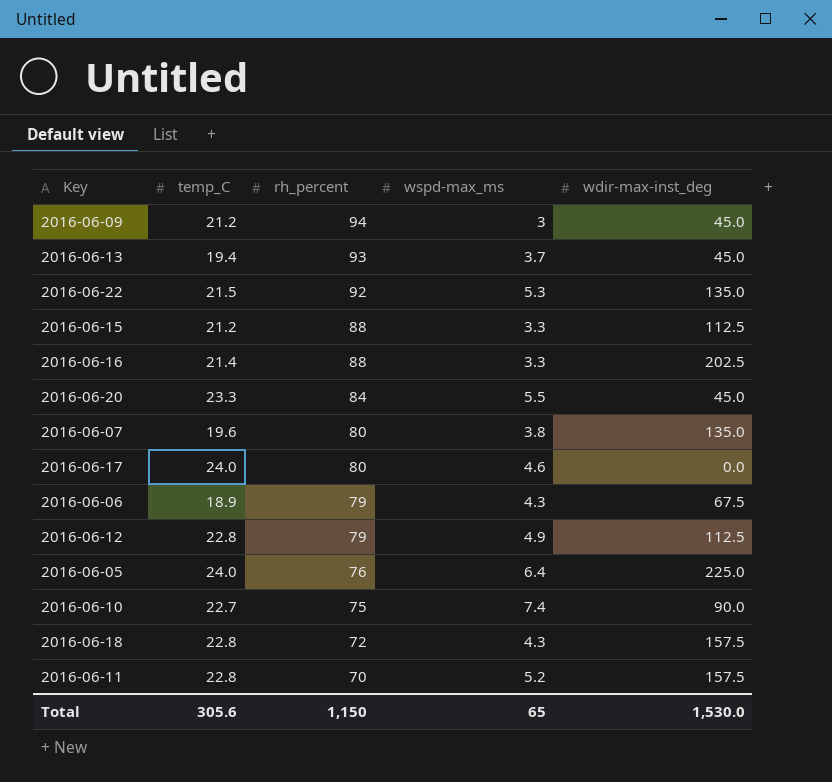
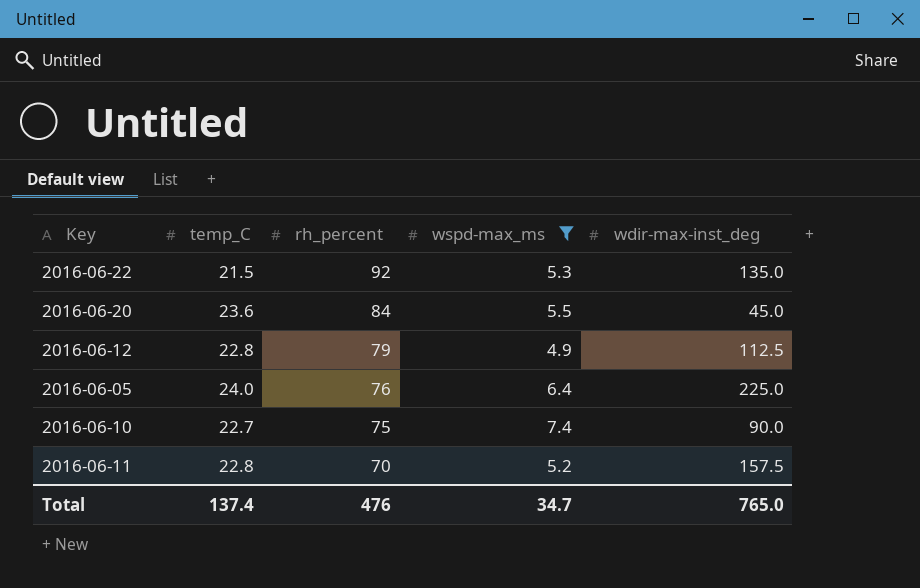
filter: none -> wspd-max_ms >= 4.9
2016-06-20 | temp_C: 23.3 -> 23.6
Total | temp_C: 305.6 -> 137.4
Total | rh_percent: 1,150 -> 476
Total | wspd-max_ms: 65 -> 34.7
Total | wdir-max-inst_deg: 1,530.0 -> 765.0

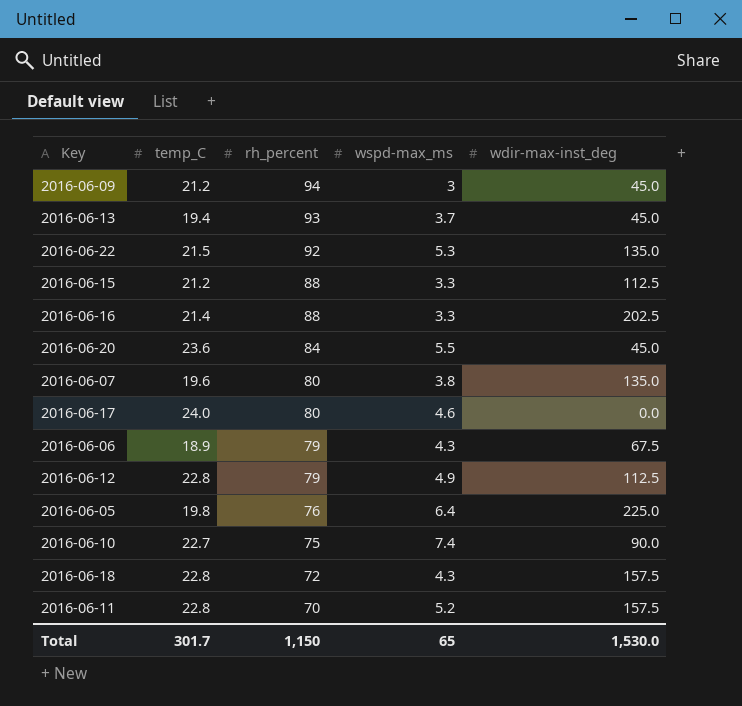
filter: wspd-max_ms >= 4.9 -> none
2016-06-05 | temp_C: 24.0 -> 19.8
Total | temp_C: 137.4 -> 301.7
Total | rh_percent: 476 -> 1,150
Total | wspd-max_ms: 34.7 -> 65
Total | wdir-max-inst_deg: 765.0 -> 1,530.0

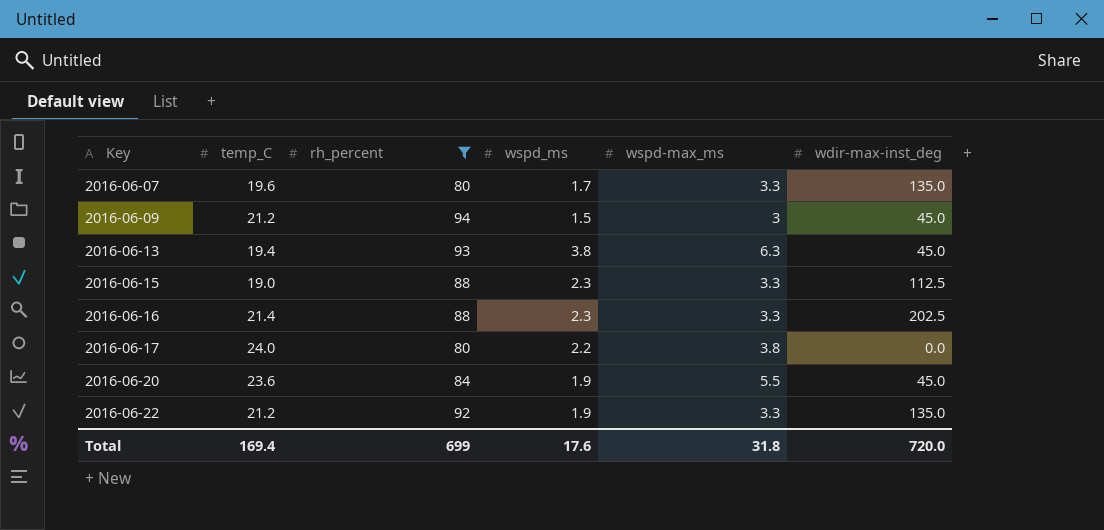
filter: none -> rh_percent >= 80
row order: rh_percent descending -> Key ascending
column wspd_ms | position: none -> 4
2016-06-07 | wspd-max_ms: 3.8 -> 3.3
2016-06-13 | wspd-max_ms: 3.7 -> 6.3
2016-06-15 | temp_C: 21.2 -> 19.0
2016-06-17 | wspd-max_ms: 4.6 -> 3.8
2016-06-22 | temp_C: 21.5 -> 21.2
2016-06-22 | wspd-max_ms: 5.3 -> 3.3
Total | temp_C: 301.7 -> 169.4
Total | rh_percent: 1,150 -> 699
Total | wspd-max_ms: 65 -> 31.8
Total | wdir-max-inst_deg: 1,530.0 -> 720.0

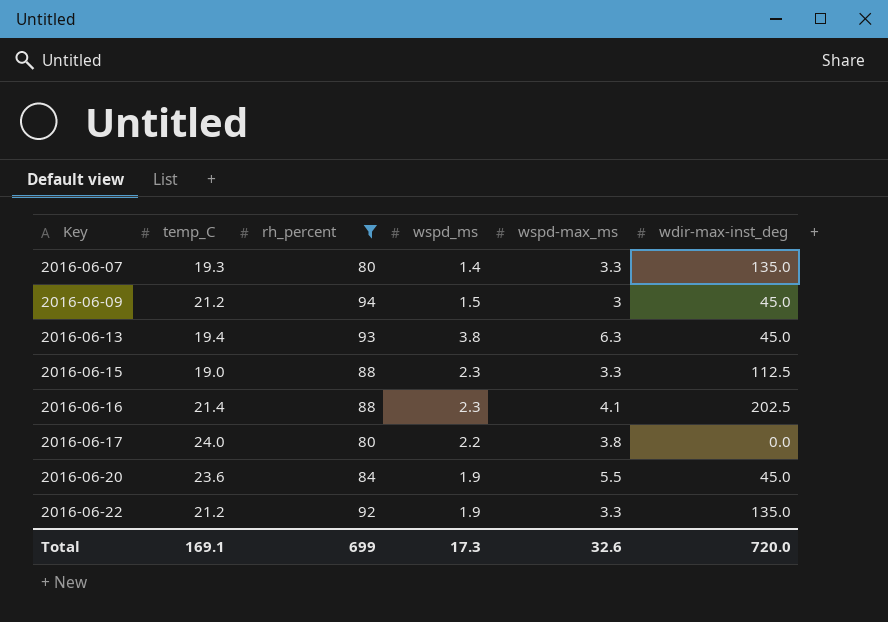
2016-06-07 | temp_C: 19.6 -> 19.3
2016-06-07 | wspd_ms: 1.7 -> 1.4
2016-06-16 | wspd-max_ms: 3.3 -> 4.1
Total | temp_C: 169.4 -> 169.1
Total | wspd_ms: 17.6 -> 17.3
Total | wspd-max_ms: 31.8 -> 32.6

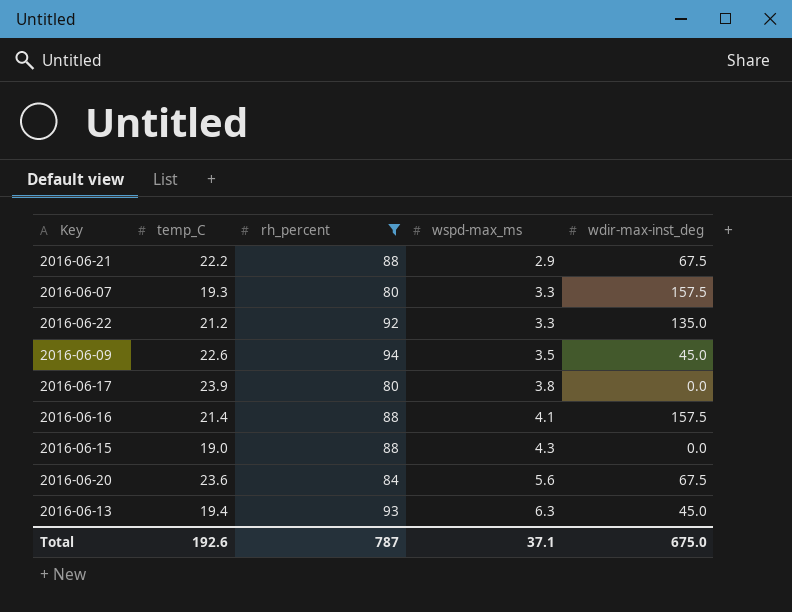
row order: Key ascending -> wspd-max_ms ascending
column wspd_ms | position: 4 -> none
row 2016-06-21: none -> 22.2 | 88 | 2.9 | 67.5
2016-06-07 | wdir-max-inst_deg: 135.0 -> 157.5
2016-06-09 | temp_C: 21.2 -> 22.6
2016-06-09 | wspd-max_ms: 3 -> 3.5
2016-06-17 | temp_C: 24.0 -> 23.9
2016-06-16 | wdir-max-inst_deg: 202.5 -> 157.5
2016-06-15 | wspd-max_ms: 3.3 -> 4.3
2016-06-15 | wdir-max-inst_deg: 112.5 -> 0.0
2016-06-20 | wspd-max_ms: 5.5 -> 5.6
2016-06-20 | wdir-max-inst_deg: 45.0 -> 67.5
Total | temp_C: 169.1 -> 192.6
Total | rh_percent: 699 -> 787
Total | wspd-max_ms: 32.6 -> 37.1
Total | wdir-max-inst_deg: 720.0 -> 675.0

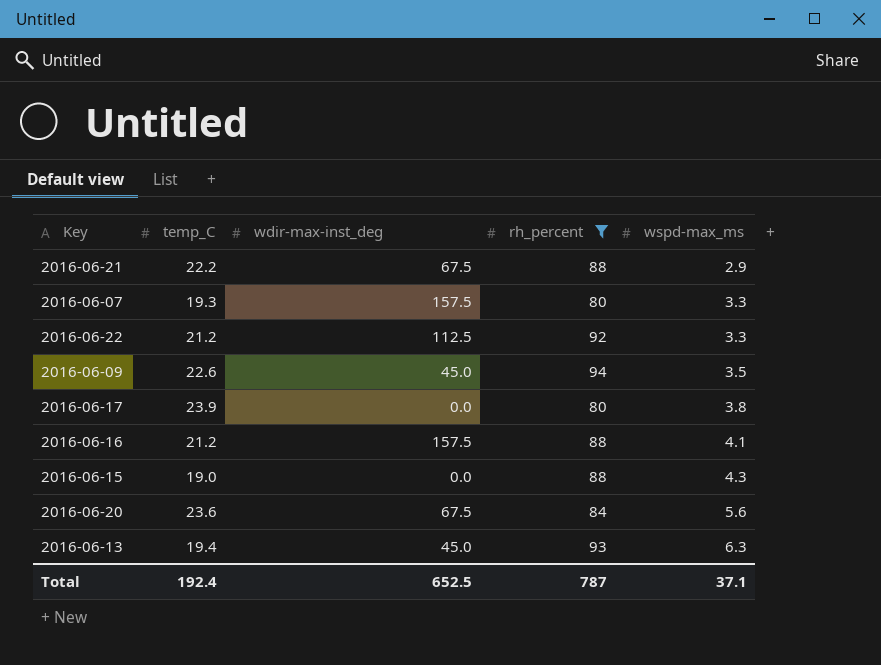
column wdir-max-inst_deg | position: 5 -> 3
2016-06-22 | wdir-max-inst_deg: 135.0 -> 112.5
2016-06-16 | temp_C: 21.4 -> 21.2
Total | temp_C: 192.6 -> 192.4
Total | wdir-max-inst_deg: 675.0 -> 652.5

